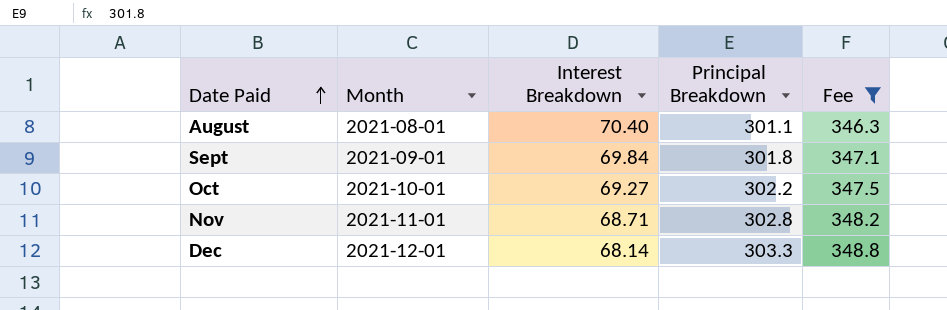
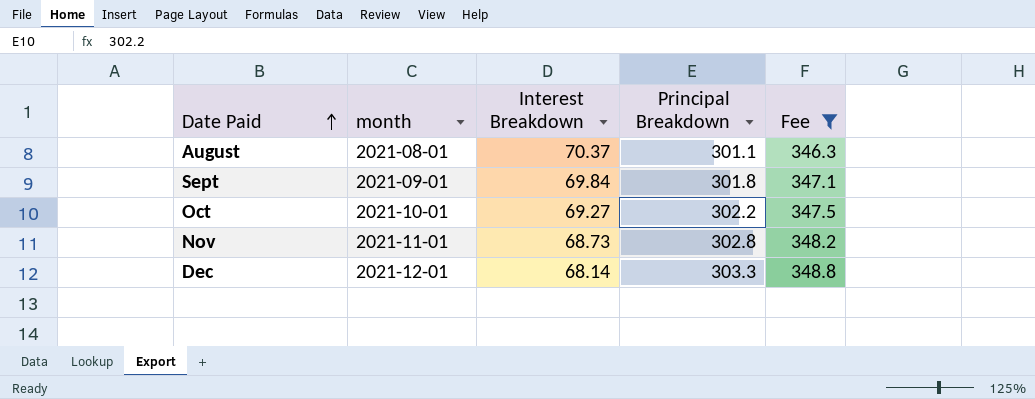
column name: Month -> month
August | Interest Breakdown: 70.40 -> 70.37
Nov | Interest Breakdown: 68.71 -> 68.73

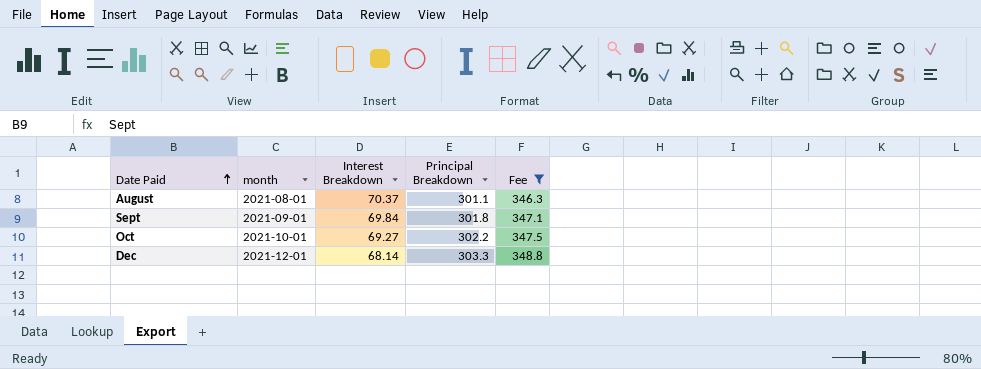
row Nov: 2021-11-01 | 68.73 | 302.8 | 348.2 -> none

